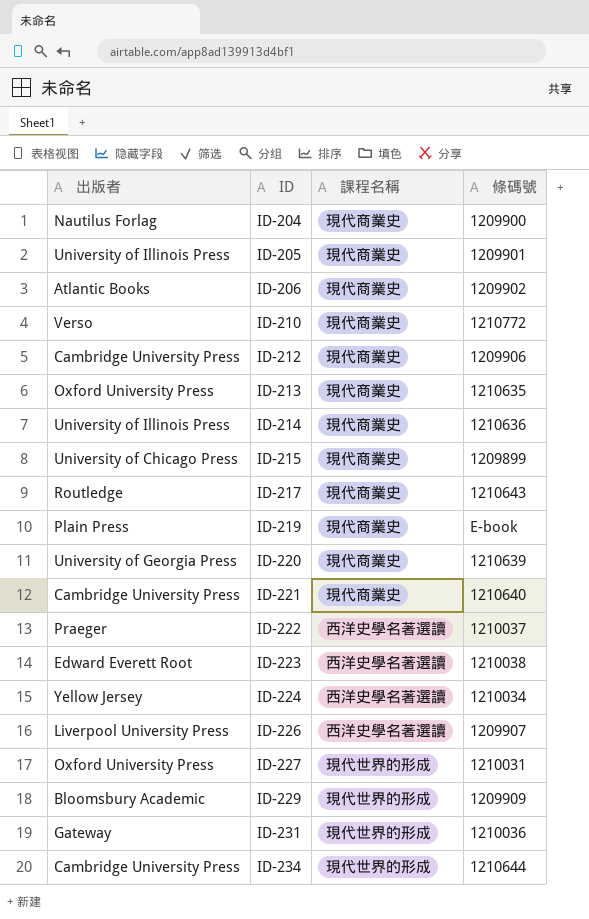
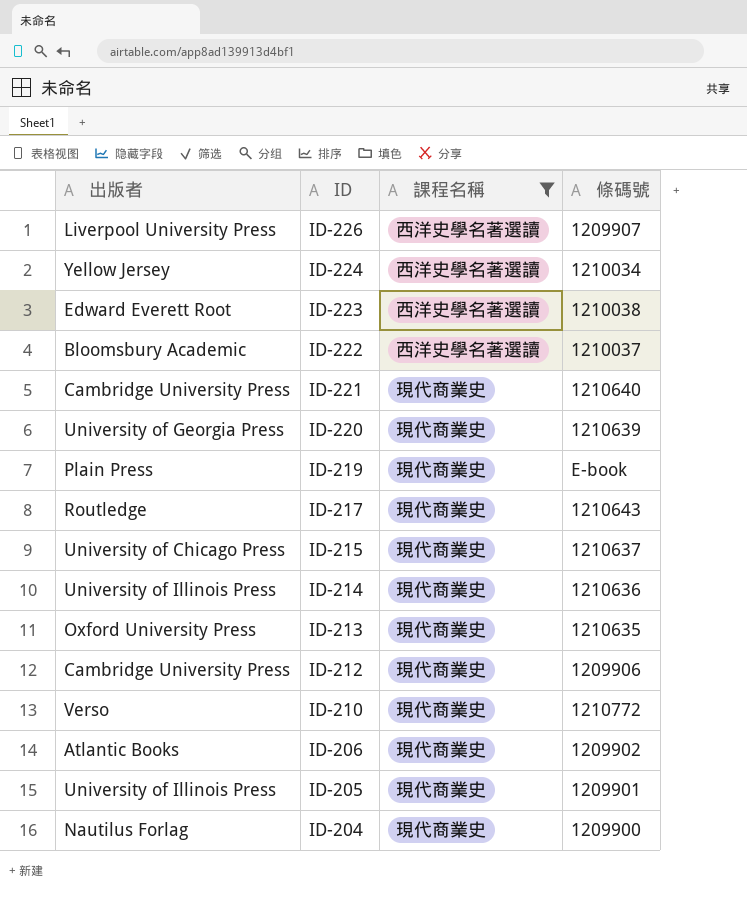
filter: none -> 課程名稱 != 現代世界的形成
row order: ID ascending -> ID descending
ID-222 | 出版者: Praeger -> Bloomsbury Academic
ID-215 | 條碼號: 1209899 -> 1210637

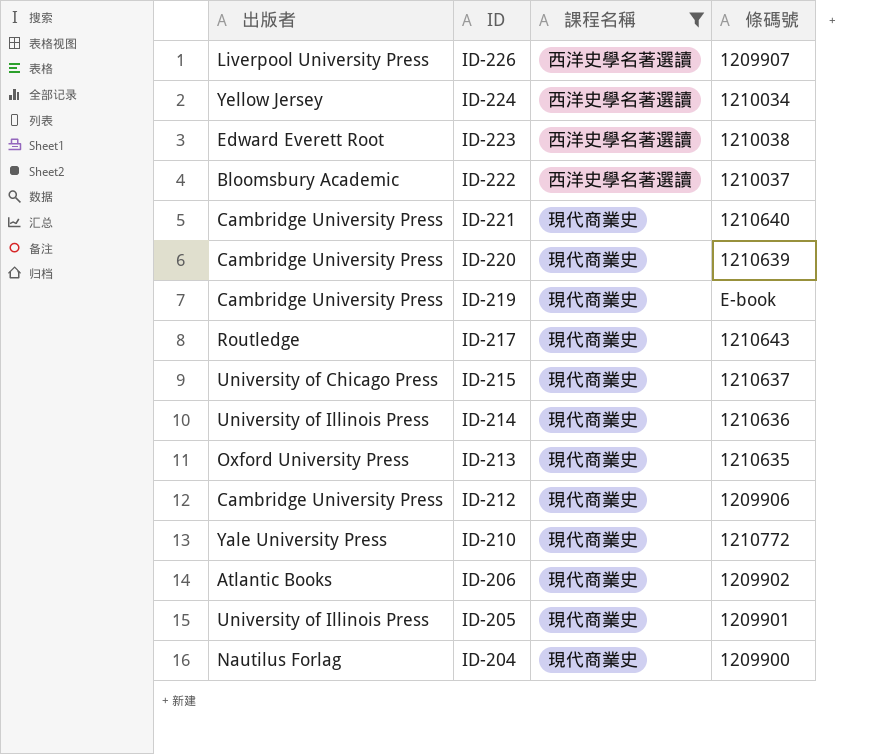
ID-220 | 出版者: University of Georgia Press -> Cambridge University Press
ID-219 | 出版者: Plain Press -> Cambridge University Press
ID-210 | 出版者: Verso -> Yale University Press

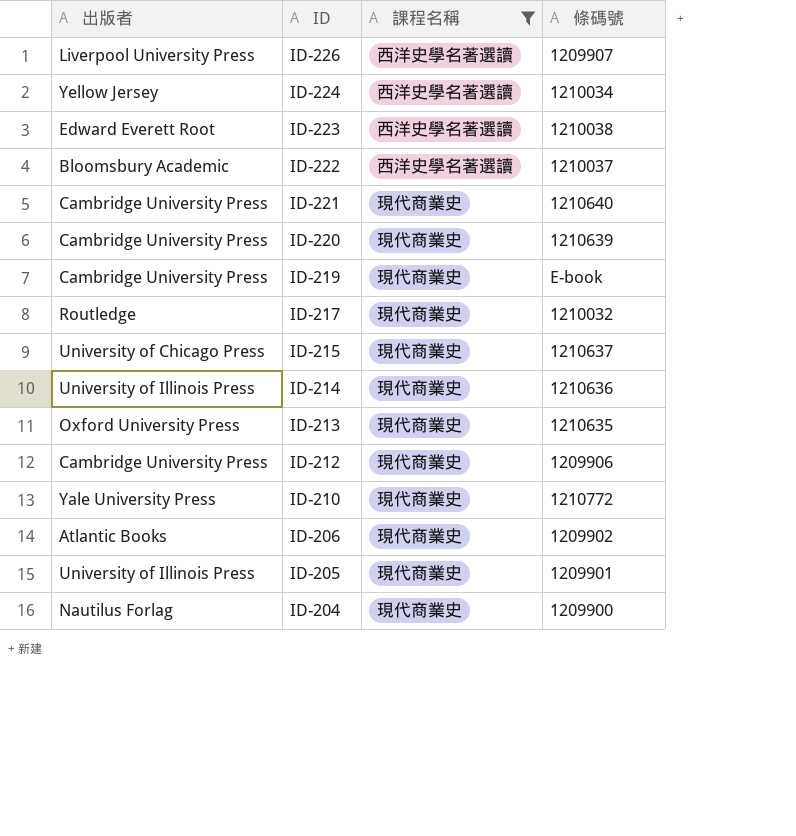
ID-217 | 條碼號: 1210643 -> 1210032

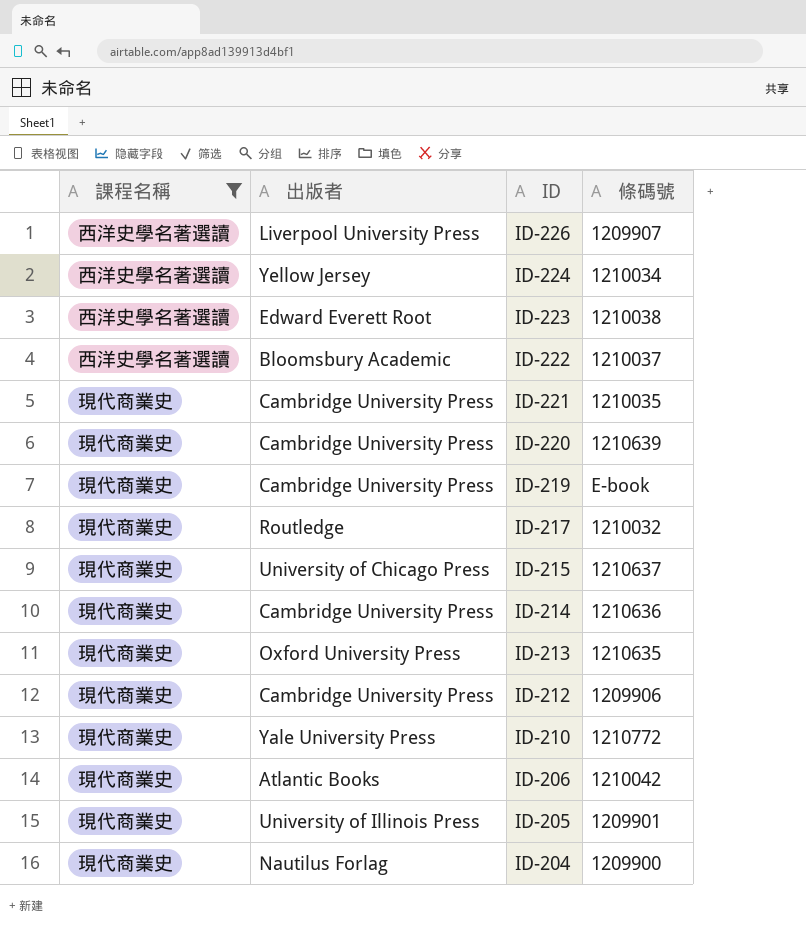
column 課程名稱 | position: 3 -> 1
ID-221 | 條碼號: 1210640 -> 1210035
ID-214 | 出版者: University of Illinois Press -> Cambridge University Press
ID-206 | 條碼號: 1209902 -> 1210042

